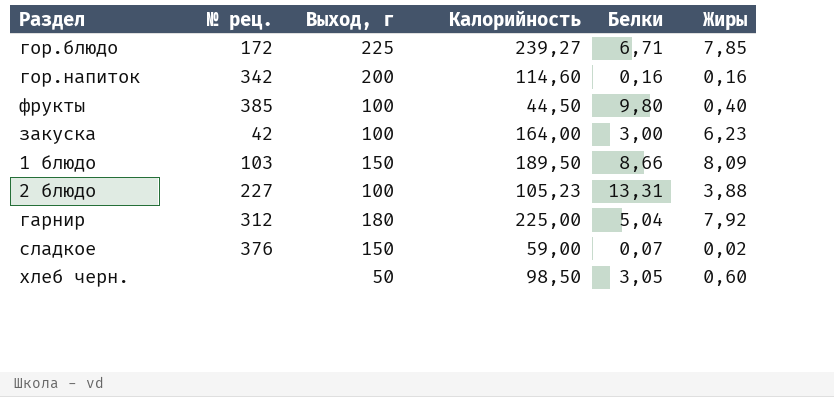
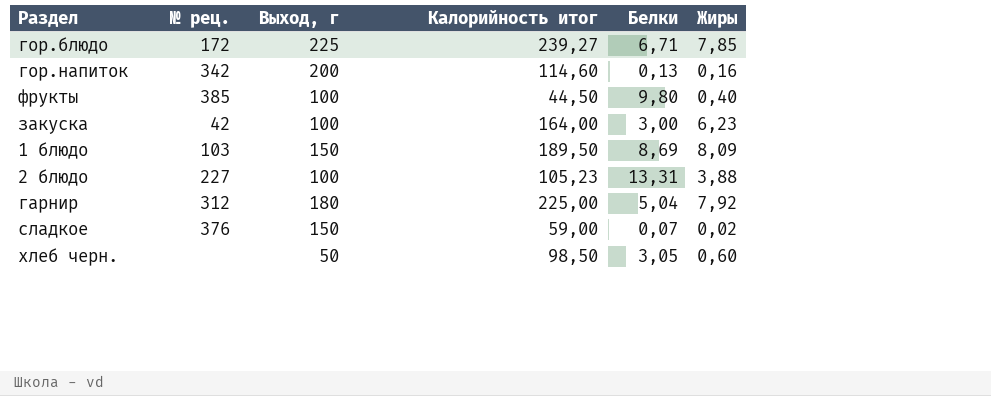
column name: Калорийность -> Калорийность итог
гор.напиток | Белки: 0,16 -> 0,13
1 блюдо | Белки: 8,66 -> 8,69

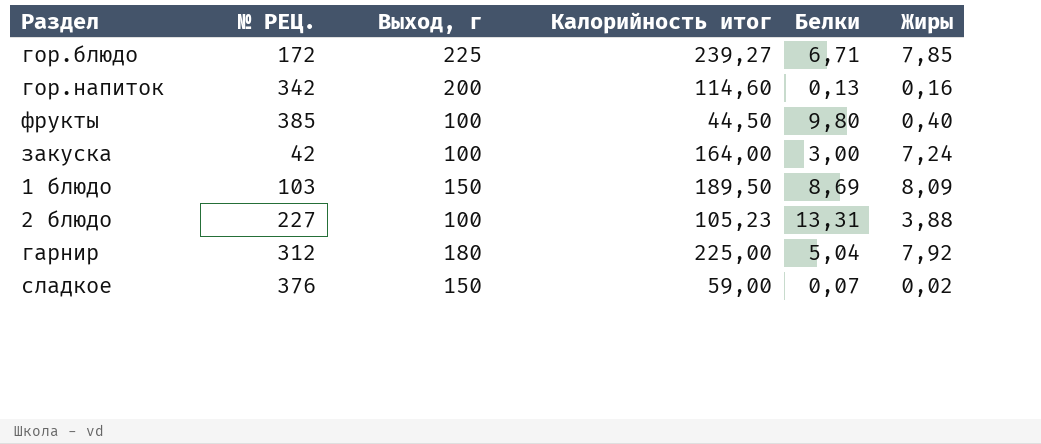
column name: № рец. -> № РЕЦ.
row хлеб черн.: none | 50 | 98,50 | 3,05 | 0,60 -> none
закуска | Жиры: 6,23 -> 7,24

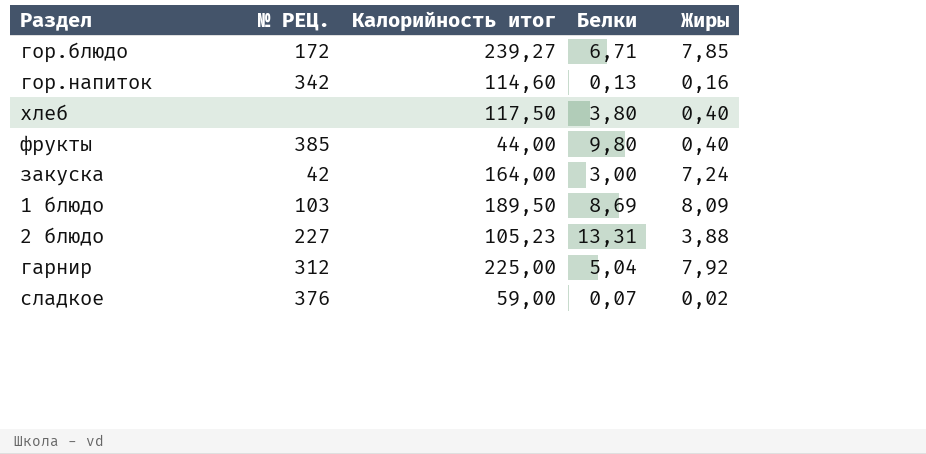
column Выход, г | position: 3 -> none
row хлеб: none -> none | 117,50 | 3,80 | 0,40
фрукты | Калорийность итог: 44,50 -> 44,00

